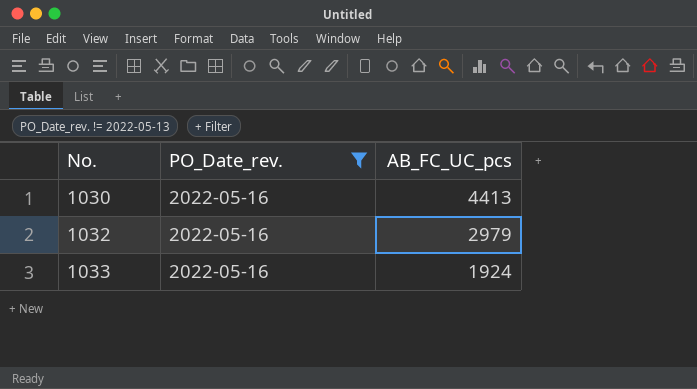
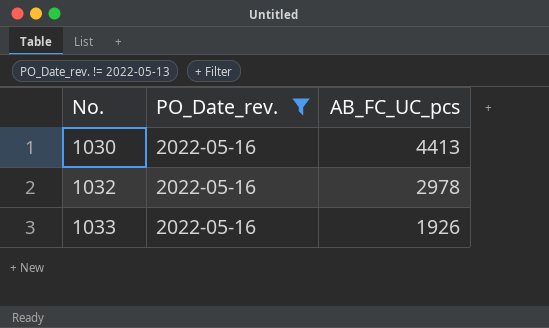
1032 | AB_FC_UC_pcs: 2979 -> 2978
1033 | AB_FC_UC_pcs: 1924 -> 1926

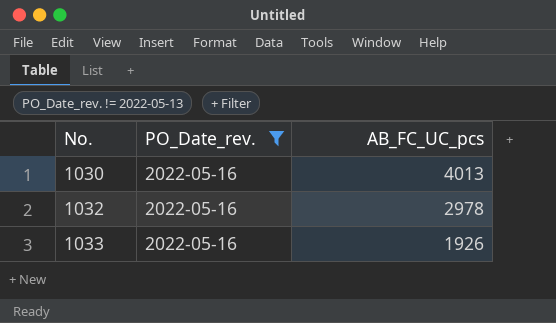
1030 | AB_FC_UC_pcs: 4413 -> 4013

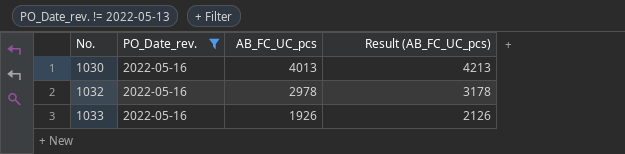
column Result (AB_FC_UC_pcs) | formula: none -> [AB_FC_UC_pcs] + 200

